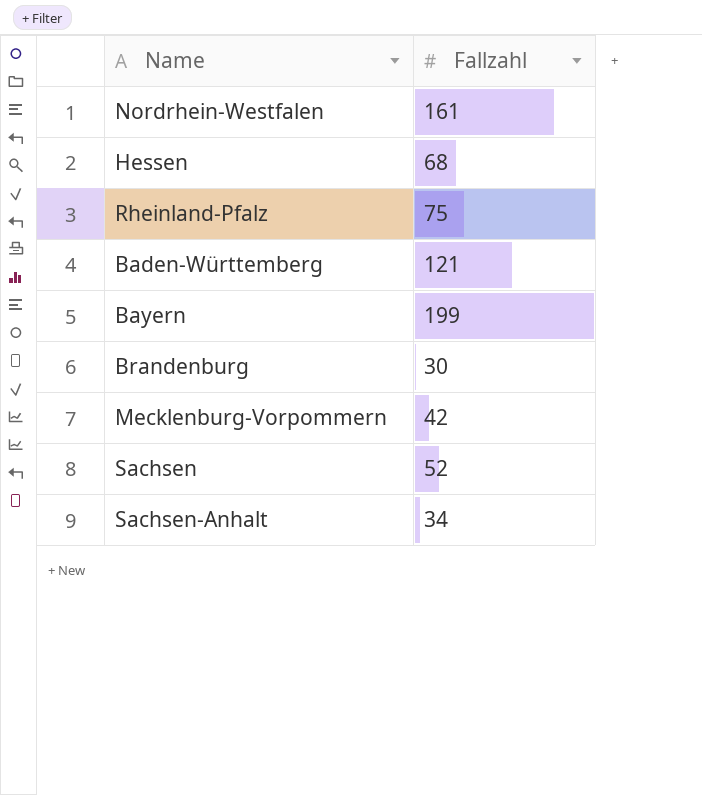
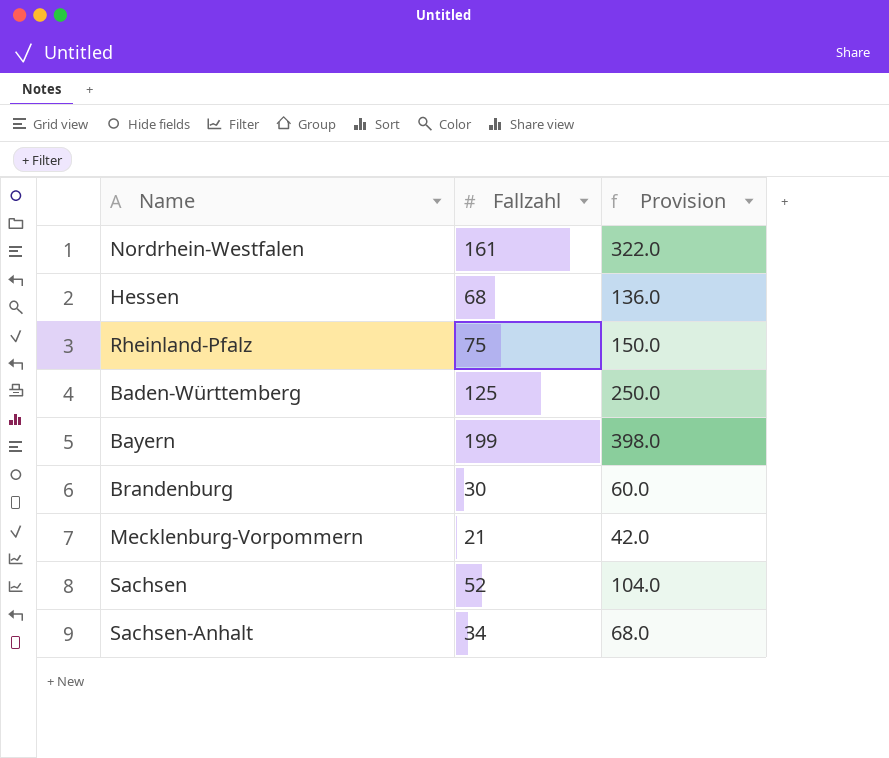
column Provision | formula: none -> [Fallzahl] * 2
Baden-Württemberg | Fallzahl: 121 -> 125
Mecklenburg-Vorpommern | Fallzahl: 42 -> 21

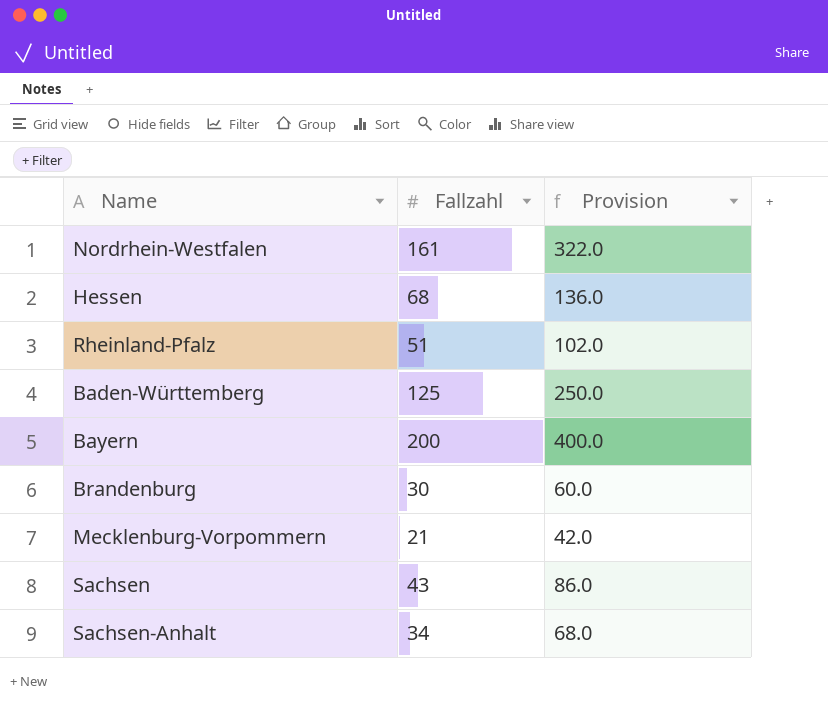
Rheinland-Pfalz | Fallzahl: 75 -> 51
Rheinland-Pfalz | Provision: 150.0 -> 102.0
Bayern | Fallzahl: 199 -> 200
Bayern | Provision: 398.0 -> 400.0
Sachsen | Fallzahl: 52 -> 43
Sachsen | Provision: 104.0 -> 86.0

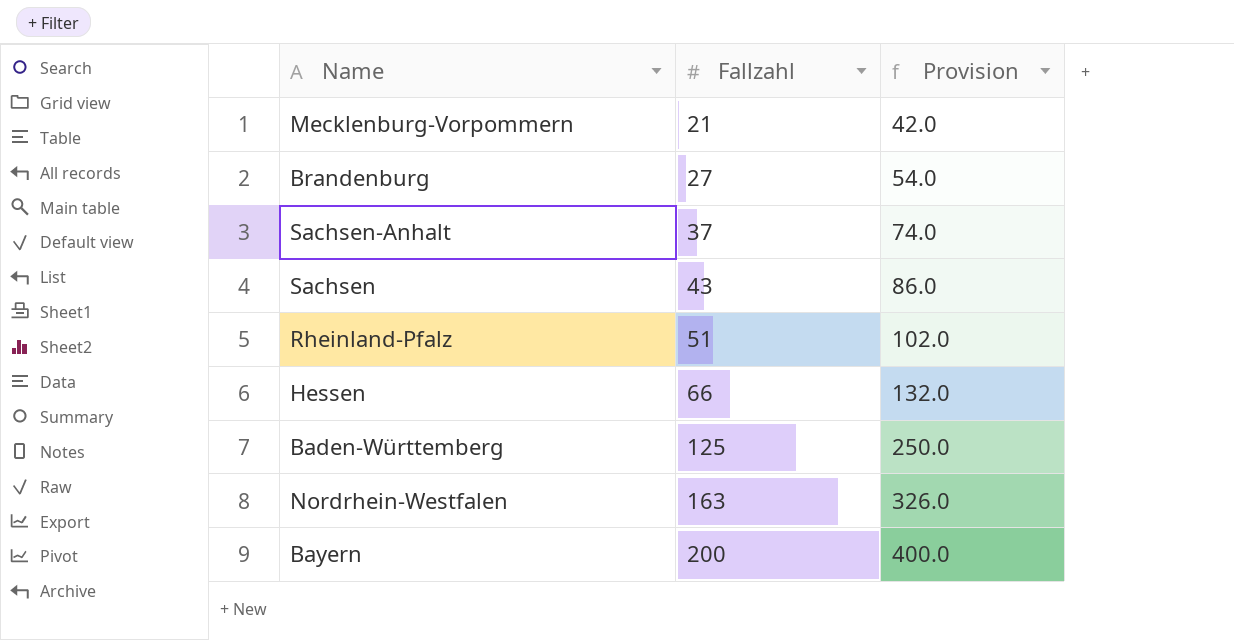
row order: none -> Fallzahl ascending
Brandenburg | Fallzahl: 30 -> 27
Brandenburg | Provision: 60.0 -> 54.0
Sachsen-Anhalt | Fallzahl: 34 -> 37
Sachsen-Anhalt | Provision: 68.0 -> 74.0
Hessen | Fallzahl: 68 -> 66
Hessen | Provision: 136.0 -> 132.0
Nordrhein-Westfalen | Fallzahl: 161 -> 163
Nordrhein-Westfalen | Provision: 322.0 -> 326.0

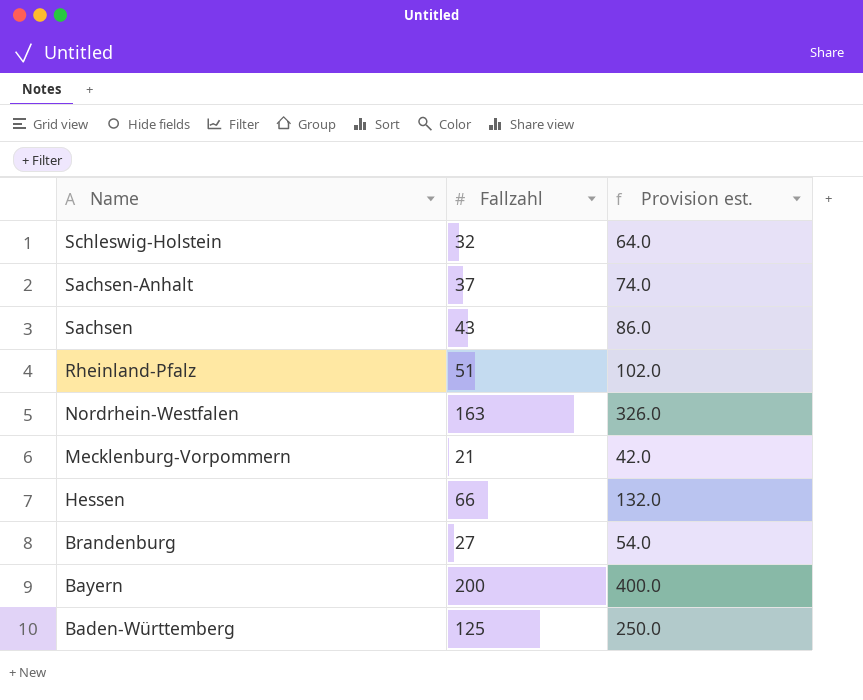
row order: Fallzahl ascending -> Name descending
column name: Provision -> Provision est.
row Schleswig-Holstein: none -> 32 | 64.0

